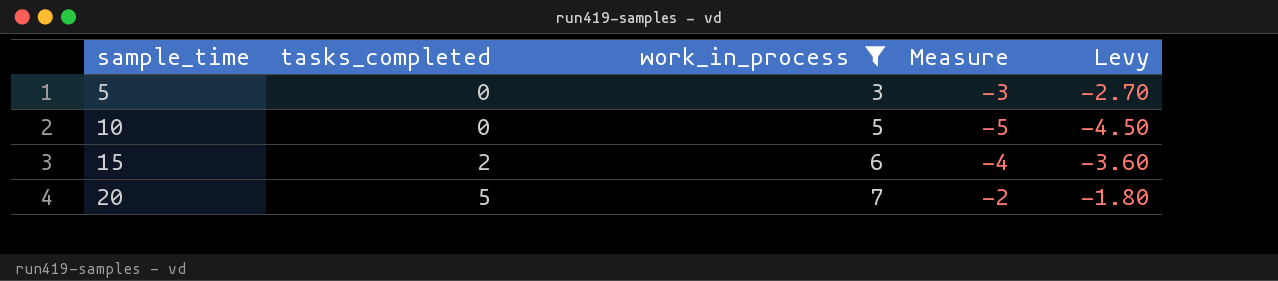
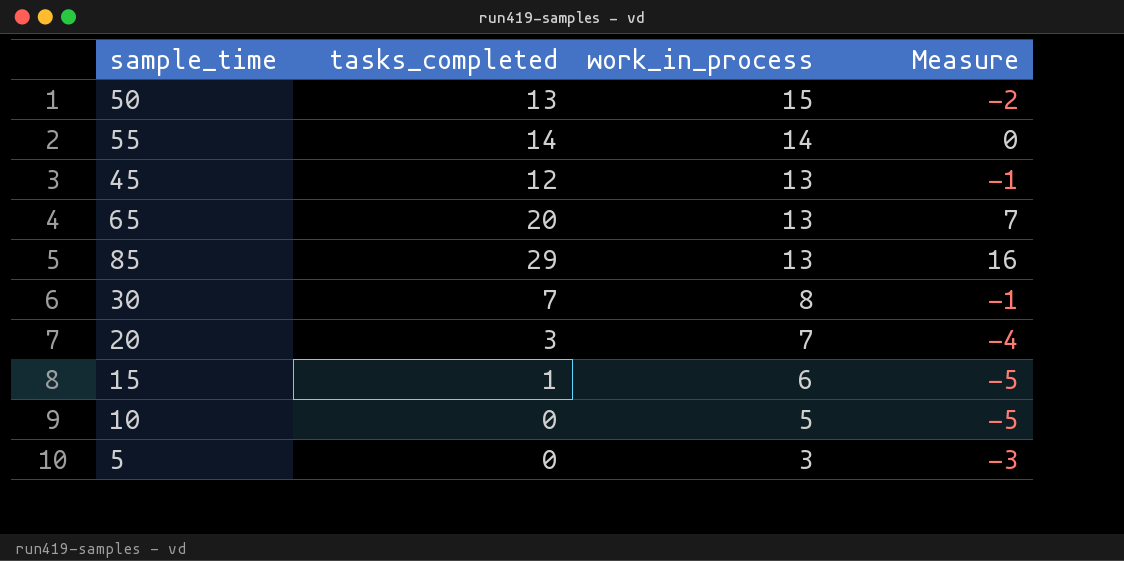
filter: work_in_process <= 7 -> none
row order: sample_time ascending -> work_in_process descending
column Levy | formula: [Measure] * 0.9 -> none
20 | tasks_completed: 5 -> 3
20 | Measure: -2 -> -4
15 | tasks_completed: 2 -> 1
15 | Measure: -4 -> -5

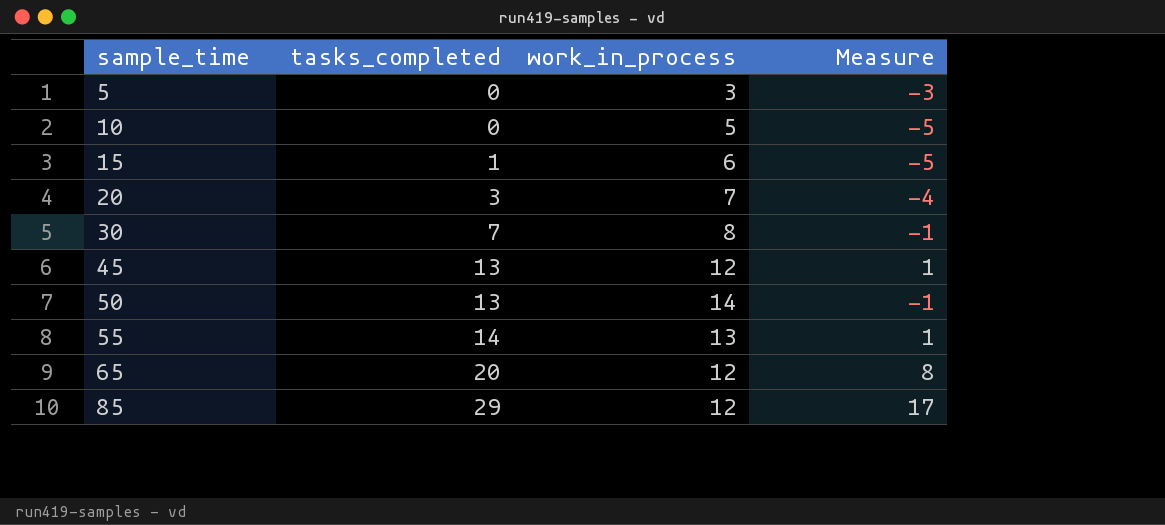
row order: work_in_process descending -> sample_time ascending
45 | tasks_completed: 12 -> 13
45 | work_in_process: 13 -> 12
45 | Measure: -1 -> 1
50 | work_in_process: 15 -> 14
50 | Measure: -2 -> -1
55 | work_in_process: 14 -> 13
55 | Measure: 0 -> 1
65 | work_in_process: 13 -> 12
65 | Measure: 7 -> 8
85 | work_in_process: 13 -> 12
85 | Measure: 16 -> 17

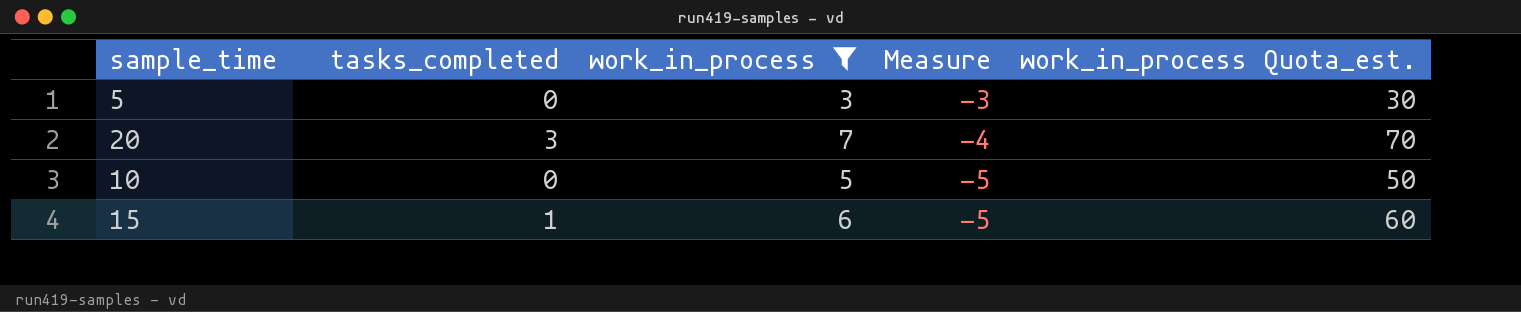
filter: none -> work_in_process <= 7
row order: sample_time ascending -> Measure descending
column work_in_process Quota_est. | formula: none -> [work_in_process] * 10

